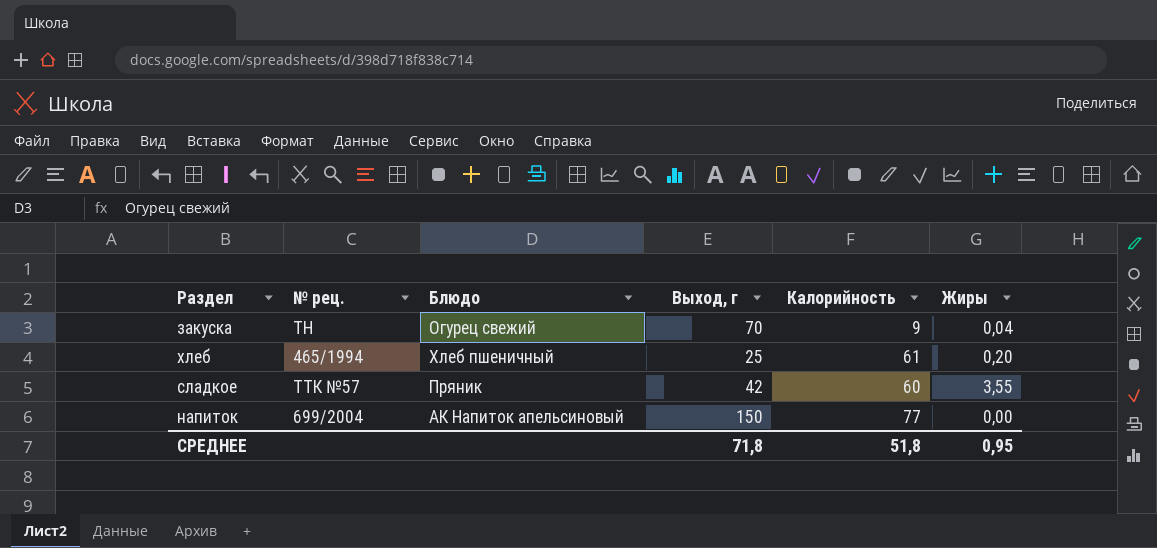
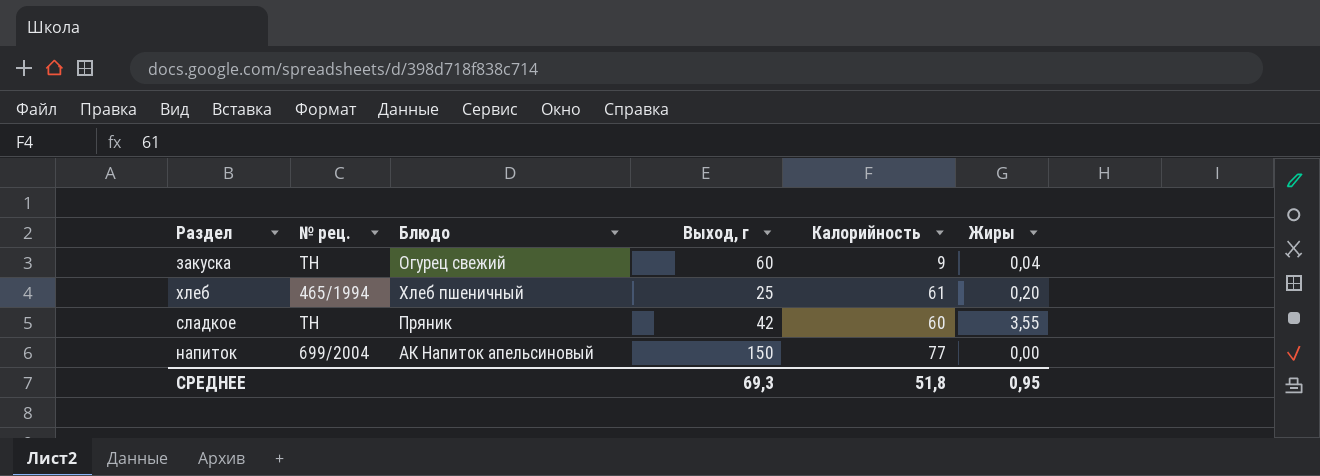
закуска | Выход, г: 70 -> 60
сладкое | № рец.: ТТК №57 -> ТН
СРЕДНЕЕ | Выход, г: 71,8 -> 69,3

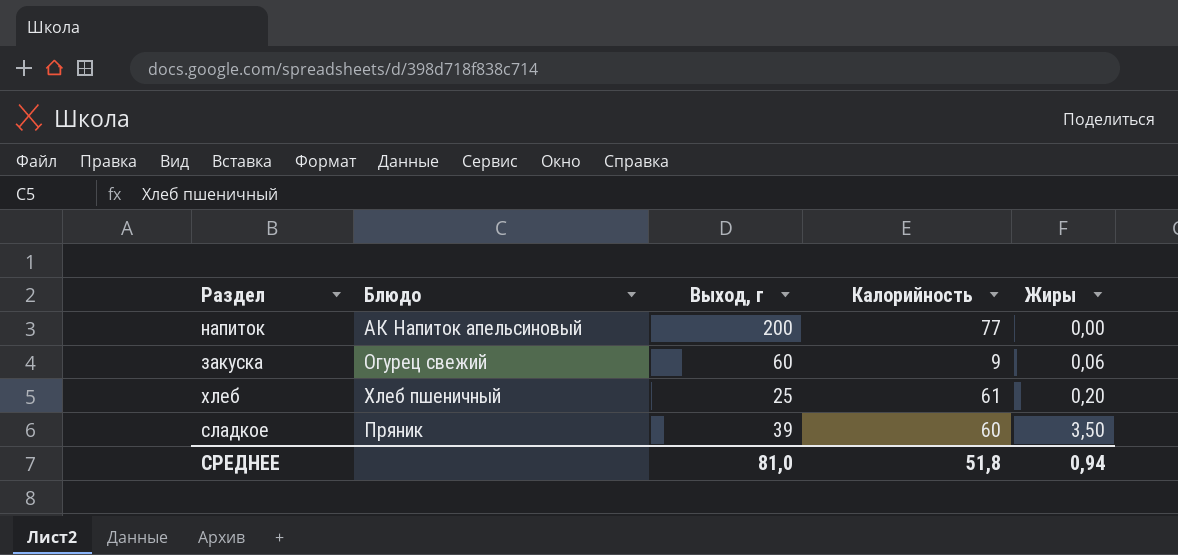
row order: none -> Жиры ascending
column № рец. | position: 2 -> none
напиток | Выход, г: 150 -> 200
закуска | Жиры: 0,04 -> 0,06
сладкое | Выход, г: 42 -> 39
сладкое | Жиры: 3,55 -> 3,50
СРЕДНЕЕ | Выход, г: 69,3 -> 81,0
СРЕДНЕЕ | Жиры: 0,95 -> 0,94

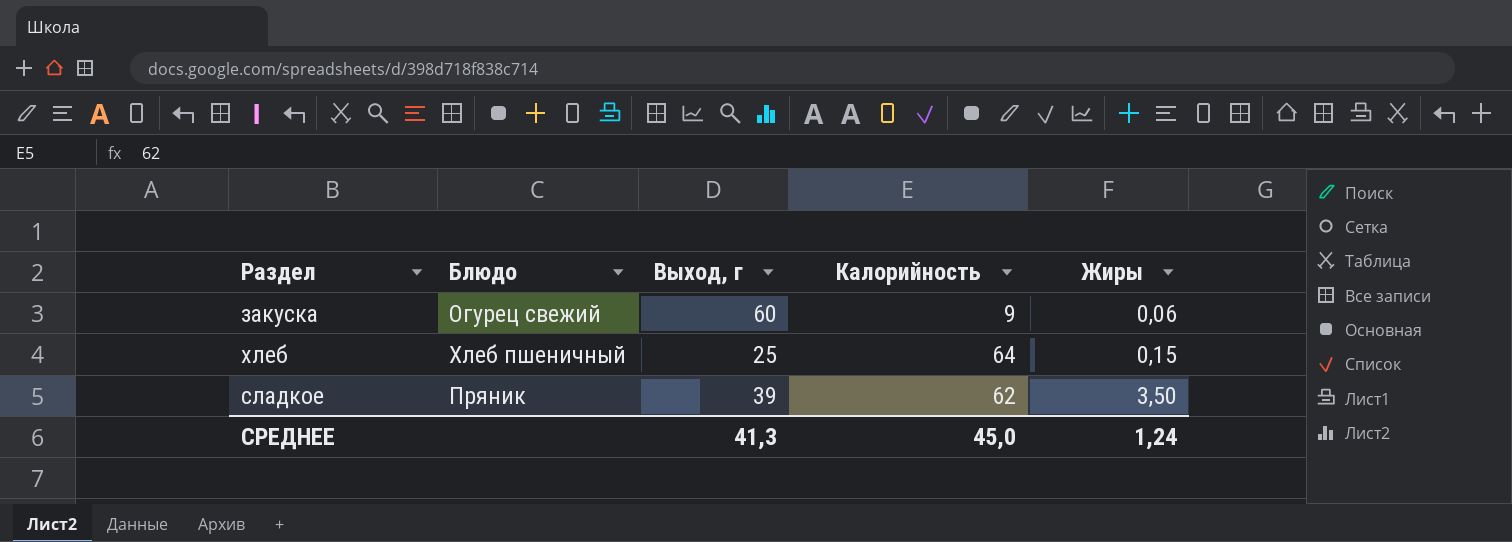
row напиток: АК Напиток апельсиновый | 200 | 77 | 0,00 -> none
хлеб | Калорийность: 61 -> 64
хлеб | Жиры: 0,20 -> 0,15
сладкое | Калорийность: 60 -> 62
СРЕДНЕЕ | Выход, г: 81,0 -> 41,3
СРЕДНЕЕ | Калорийность: 51,8 -> 45,0
СРЕДНЕЕ | Жиры: 0,94 -> 1,24

